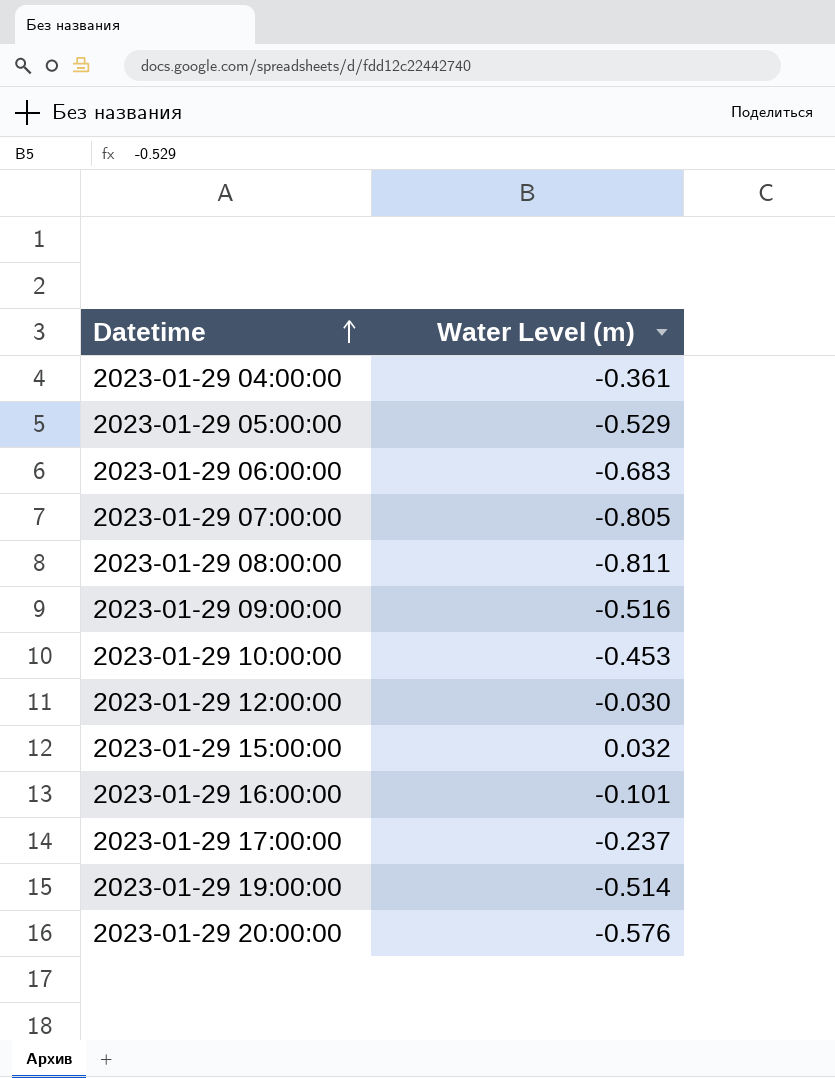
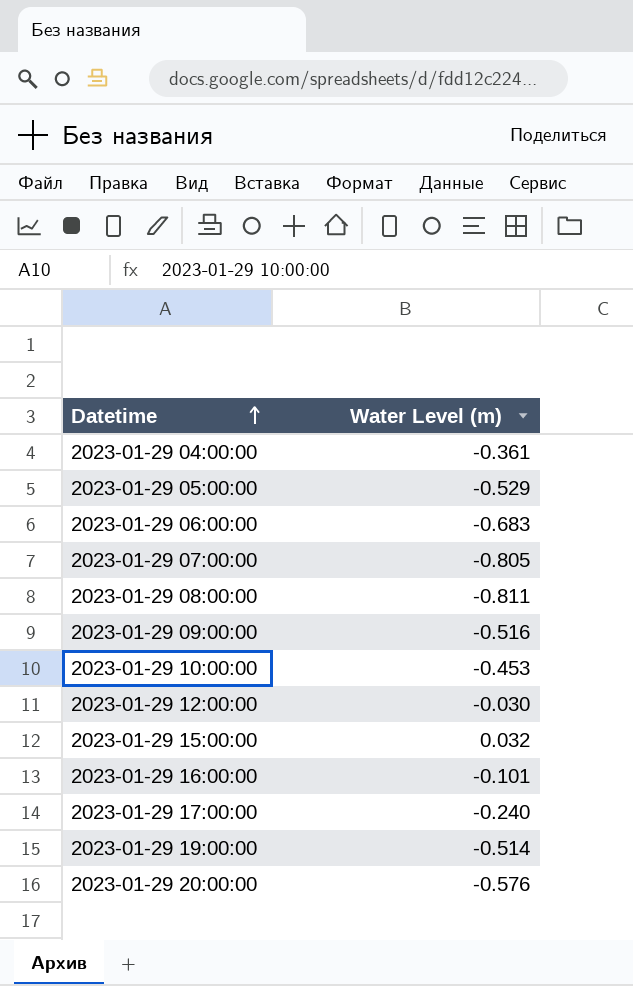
2023-01-29 17:00:00 | Water Level (m): -0.237 -> -0.240

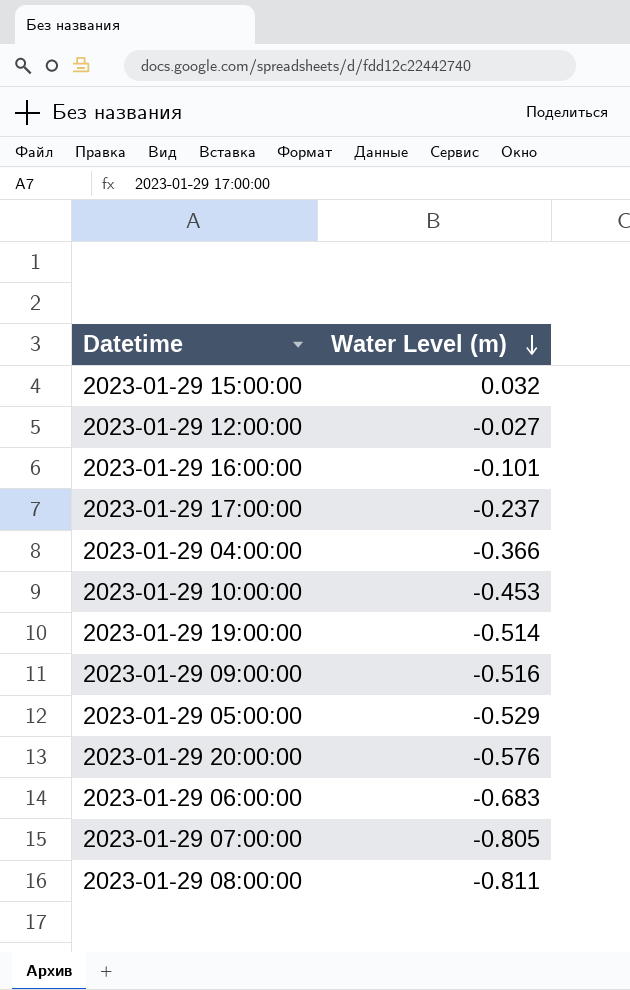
row order: Datetime ascending -> Water Level (m) descending
2023-01-29 12:00:00 | Water Level (m): -0.030 -> -0.027
2023-01-29 17:00:00 | Water Level (m): -0.240 -> -0.237
2023-01-29 04:00:00 | Water Level (m): -0.361 -> -0.366

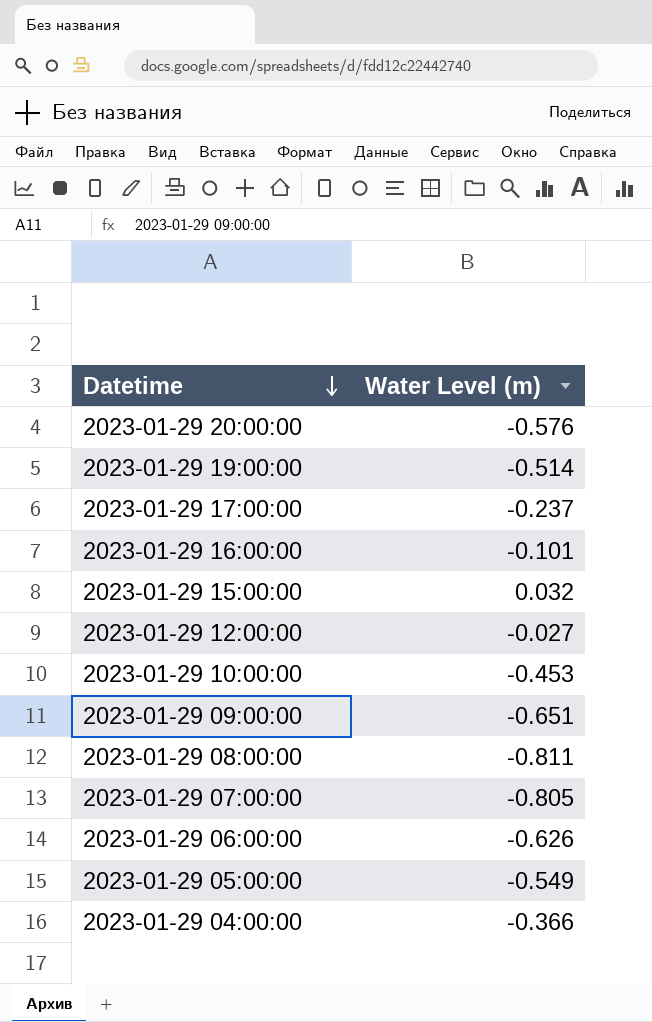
row order: Water Level (m) descending -> Datetime descending
2023-01-29 09:00:00 | Water Level (m): -0.516 -> -0.651
2023-01-29 06:00:00 | Water Level (m): -0.683 -> -0.626
2023-01-29 05:00:00 | Water Level (m): -0.529 -> -0.549

